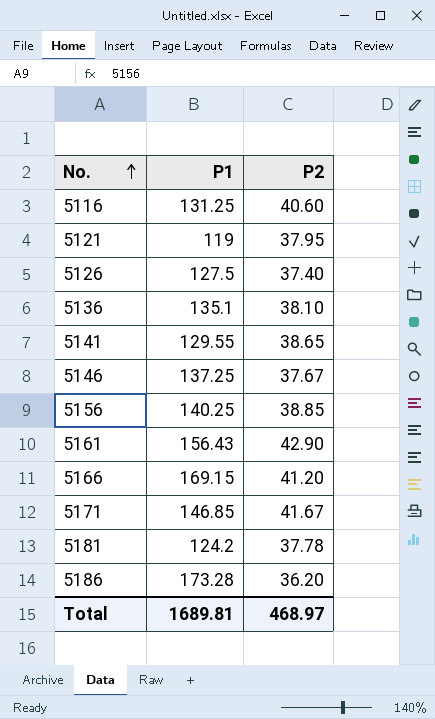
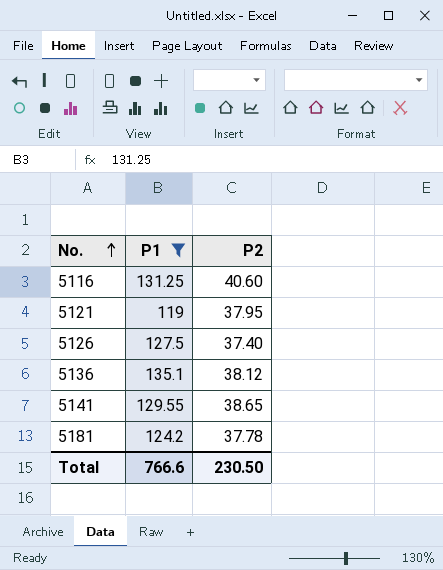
filter: none -> P1 <= 135.1
5136 | P2: 38.10 -> 38.12
Total | P1: 1689.81 -> 766.6
Total | P2: 468.97 -> 230.50

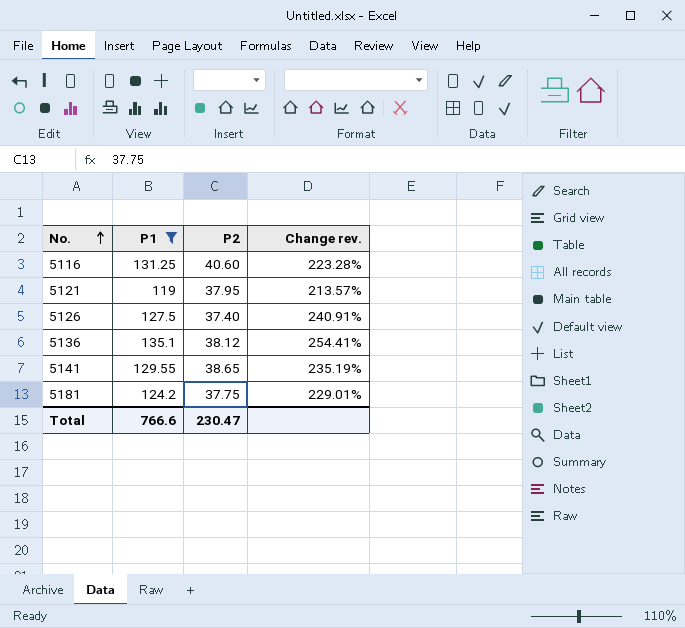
column Change rev. | formula: none -> ([P1] - [P2]) / [P2]
5181 | P2: 37.78 -> 37.75
Total | P2: 230.50 -> 230.47

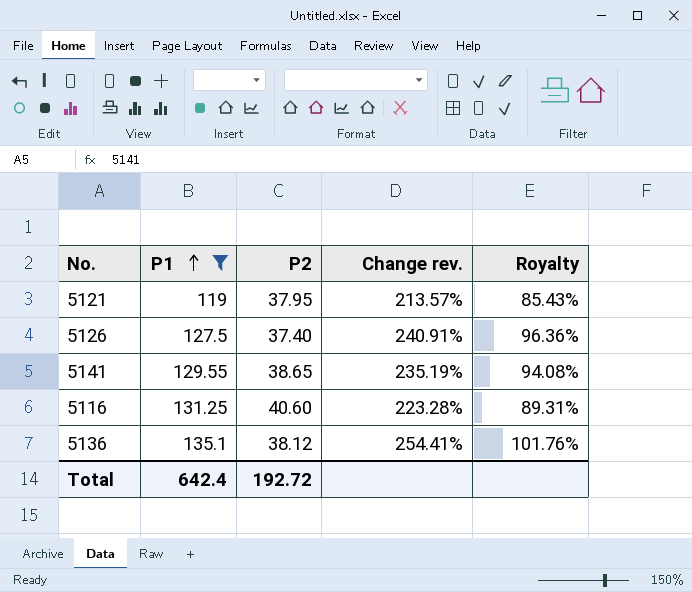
row order: No. ascending -> P1 ascending
column Royalty | formula: none -> [Change rev.] * 0.4
row 5181: 124.2 | 37.75 | 229.01% -> none
Total | P1: 766.6 -> 642.4
Total | P2: 230.47 -> 192.72

